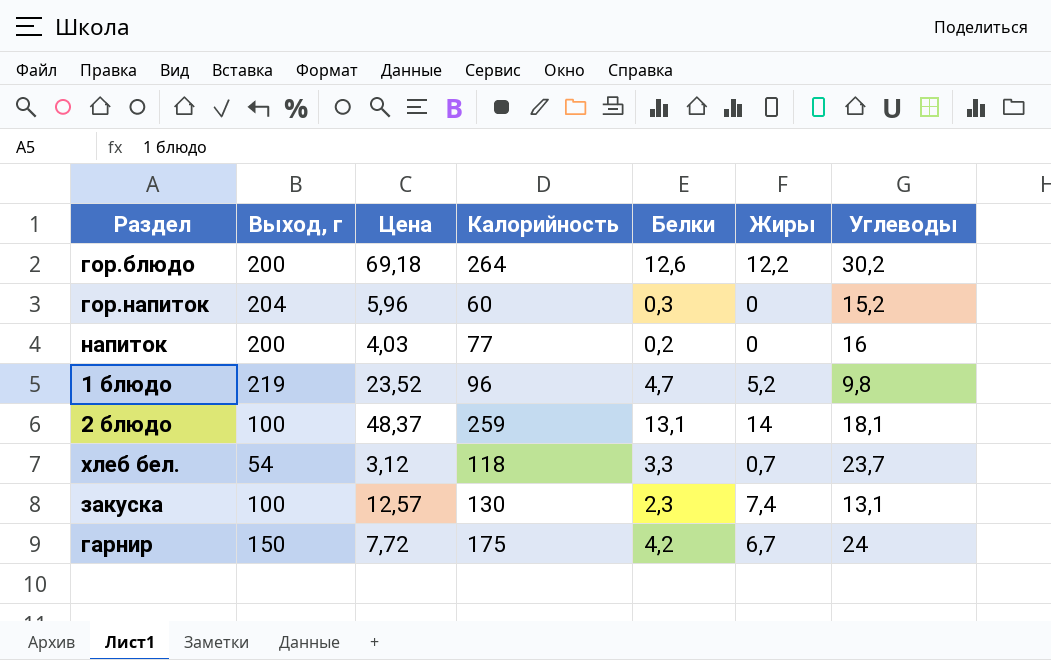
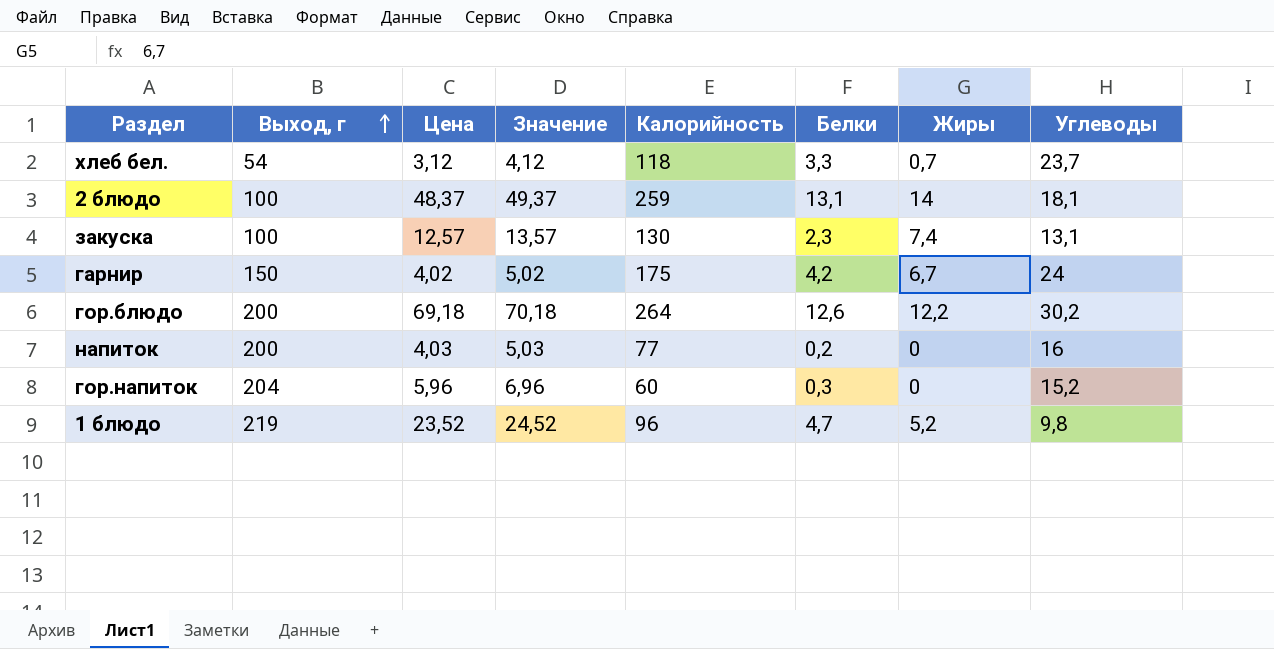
row order: none -> Выход, г ascending
column Значение | formula: none -> [Цена] + 1
гарнир | Цена: 7,72 -> 4,02

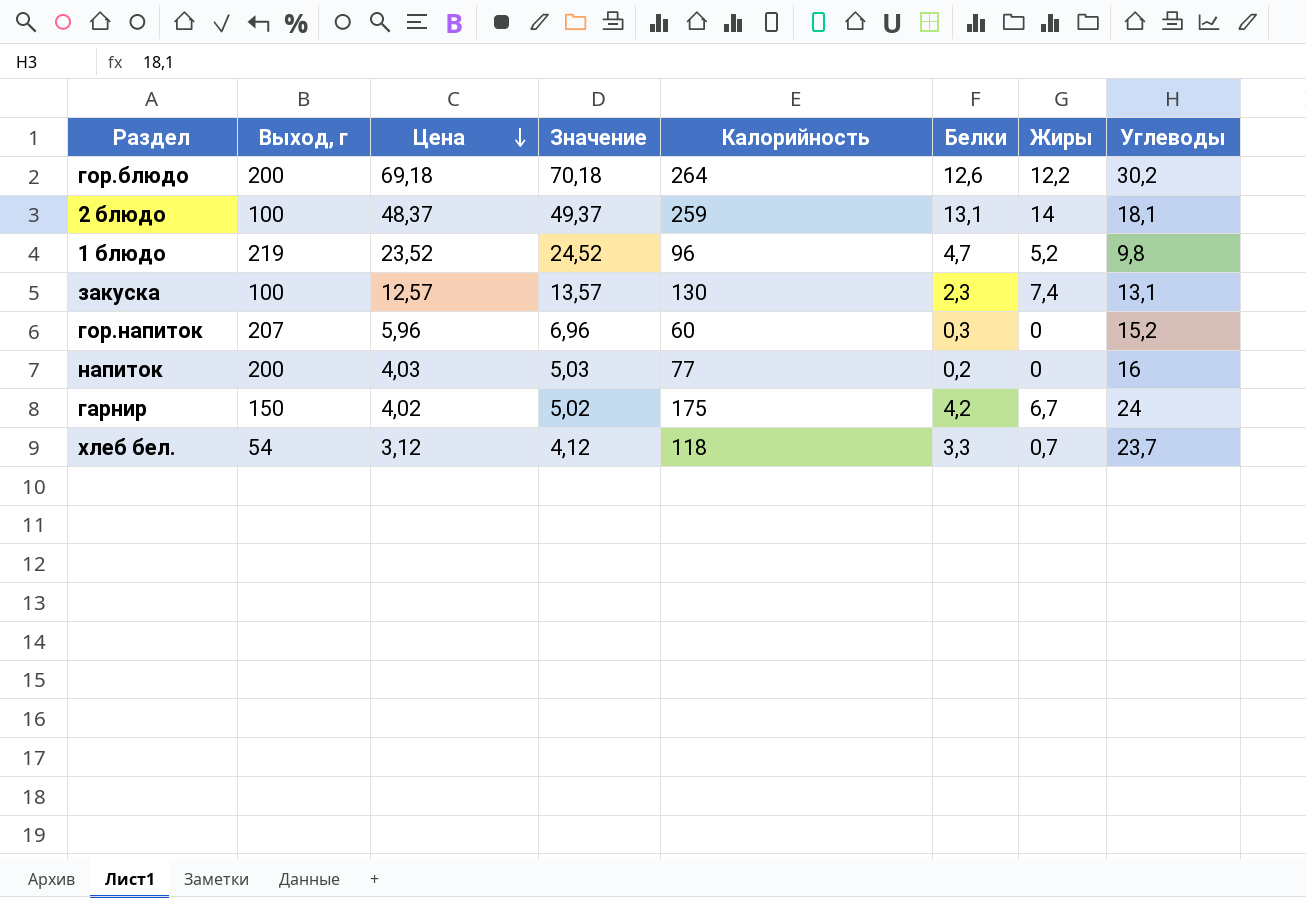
row order: Выход, г ascending -> Цена descending
гор.напиток | Выход, г: 204 -> 207

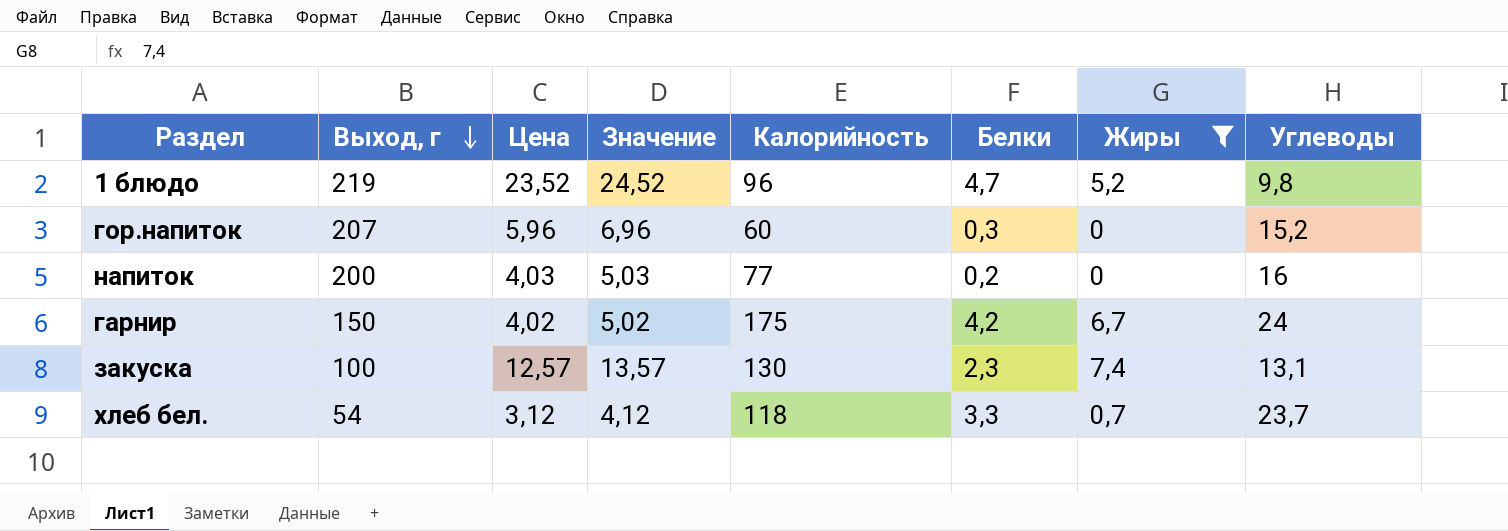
filter: none -> Жиры <= 7,4
row order: Цена descending -> Выход, г descending

